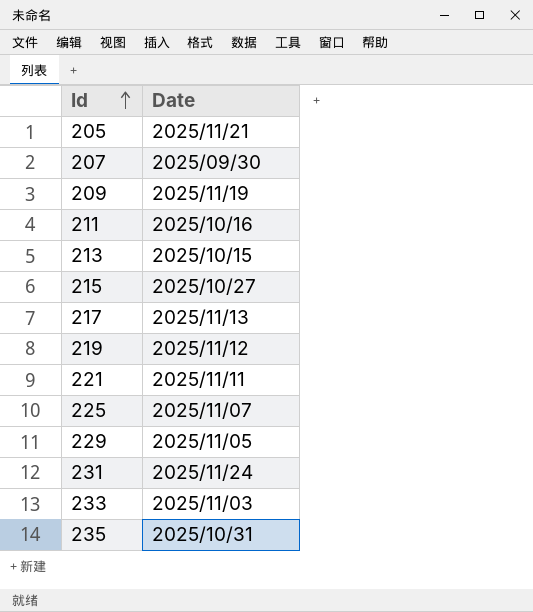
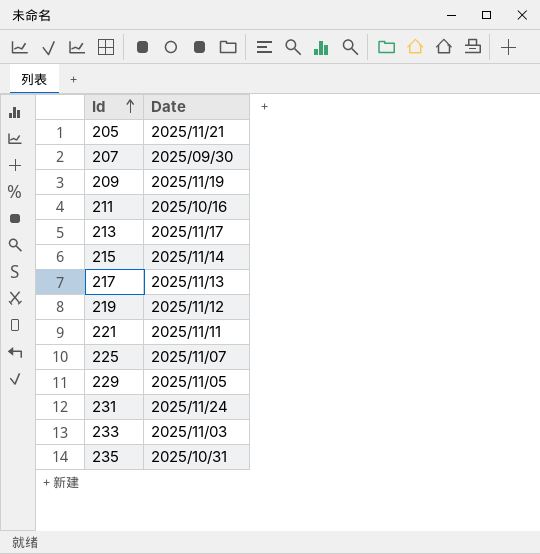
213 | Date: 2025/10/15 -> 2025/11/17
215 | Date: 2025/10/27 -> 2025/11/14

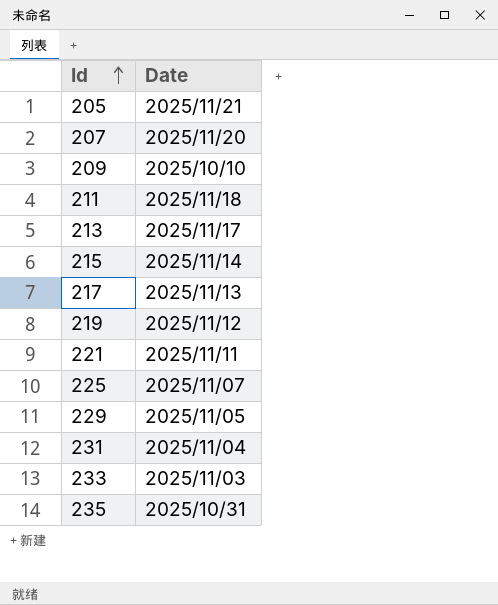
207 | Date: 2025/09/30 -> 2025/11/20
209 | Date: 2025/11/19 -> 2025/10/10
211 | Date: 2025/10/16 -> 2025/11/18
231 | Date: 2025/11/24 -> 2025/11/04

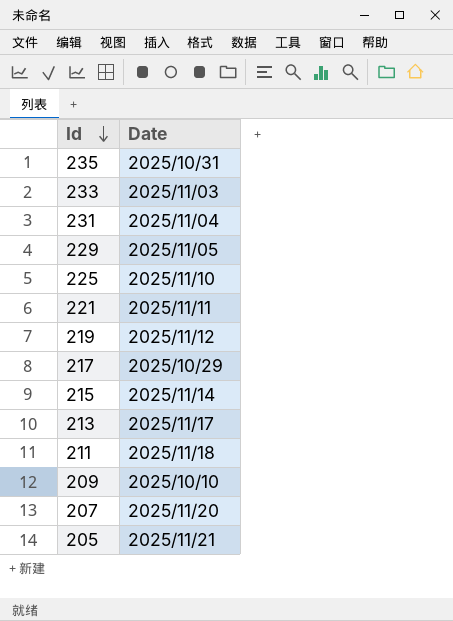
row order: Id ascending -> Id descending
225 | Date: 2025/11/07 -> 2025/11/10
217 | Date: 2025/11/13 -> 2025/10/29

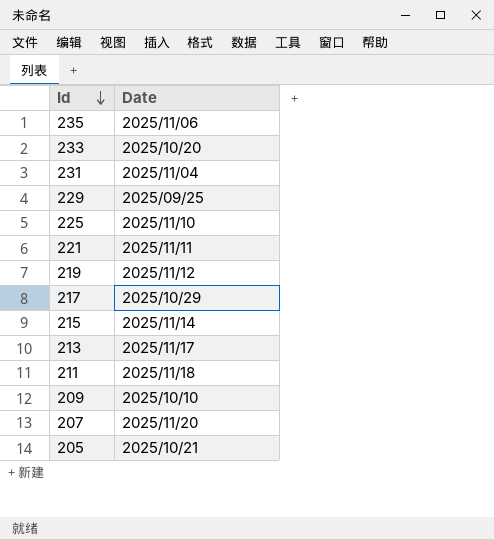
235 | Date: 2025/10/31 -> 2025/11/06
233 | Date: 2025/11/03 -> 2025/10/20
229 | Date: 2025/11/05 -> 2025/09/25
205 | Date: 2025/11/21 -> 2025/10/21

